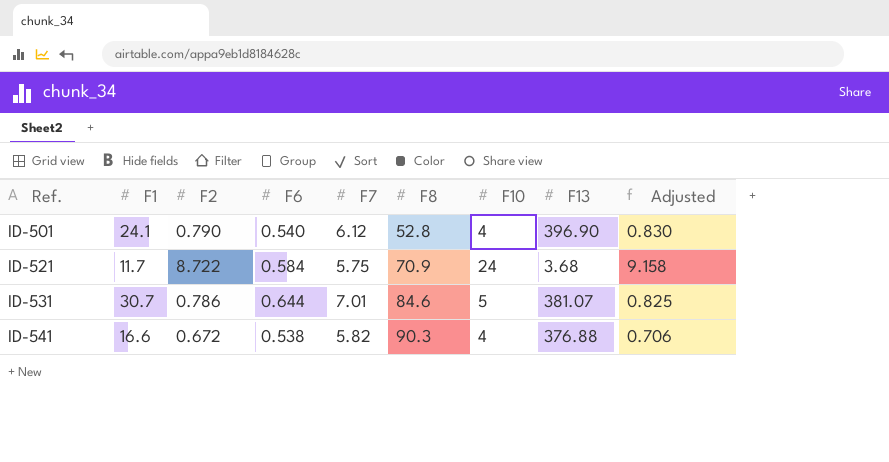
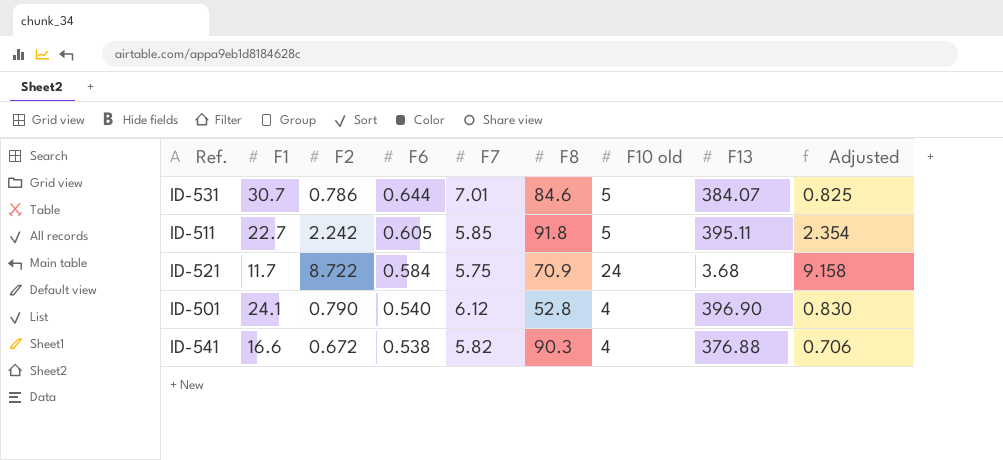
row order: Ref. ascending -> F6 descending
column name: F10 -> F10 old
ID-531 | F13: 381.07 -> 384.07
row ID-511: none -> 22.7 | 2.242 | 0.605 | 5.85 | 91.8 | 5 | 395.11 | 2.354

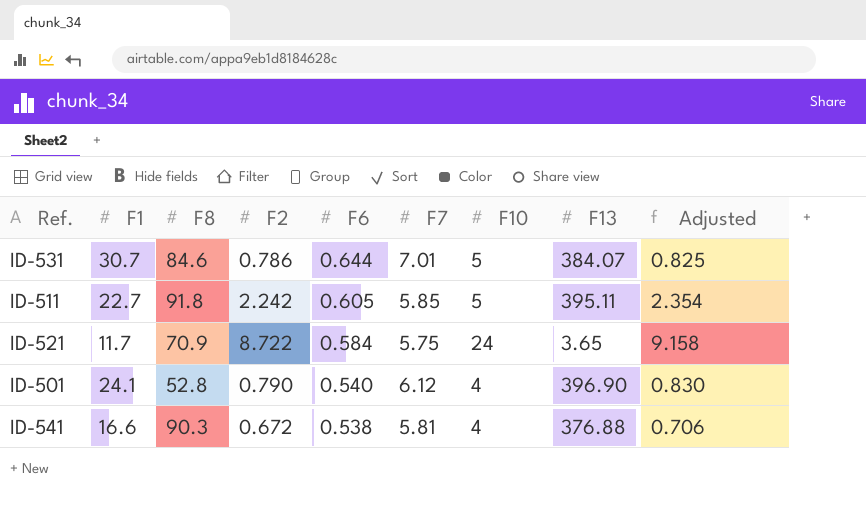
column F8 | position: 6 -> 3
column name: F10 old -> F10
ID-521 | F13: 3.68 -> 3.65
ID-541 | F7: 5.82 -> 5.81

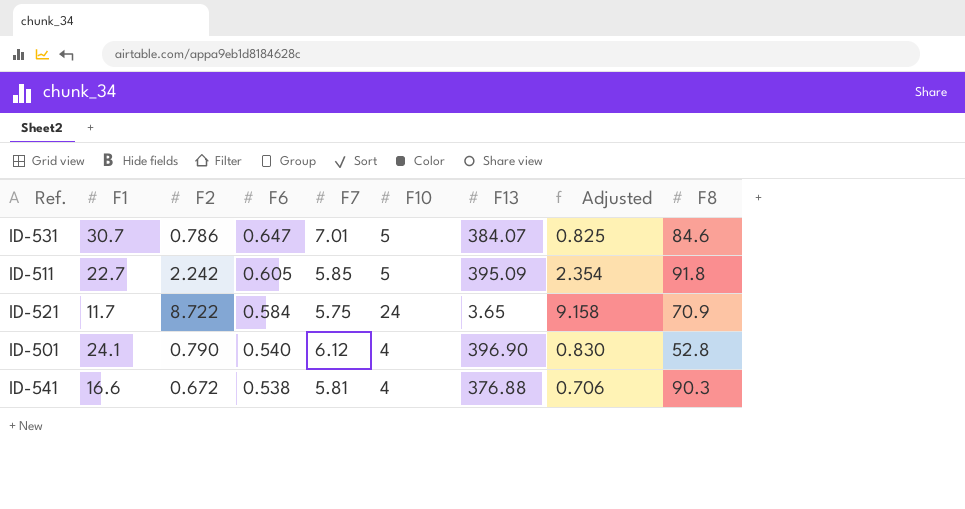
column F8 | position: 3 -> 9
ID-531 | F6: 0.644 -> 0.647
ID-511 | F13: 395.11 -> 395.09

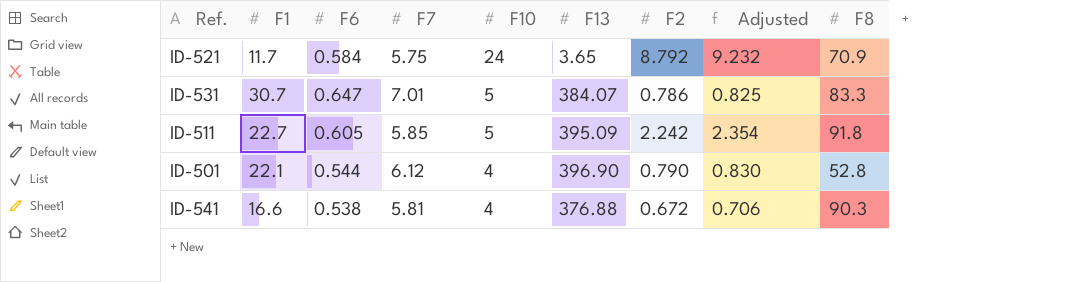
row order: F6 descending -> F10 descending
column F2 | position: 3 -> 7
ID-521 | F2: 8.722 -> 8.792
ID-521 | Adjusted: 9.158 -> 9.232
ID-531 | F8: 84.6 -> 83.3
ID-501 | F1: 24.1 -> 22.1
ID-501 | F6: 0.540 -> 0.544

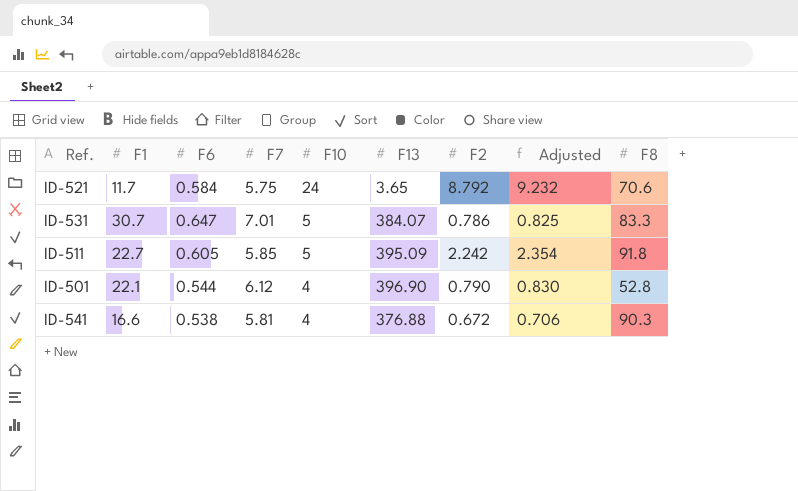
ID-521 | F8: 70.9 -> 70.6

